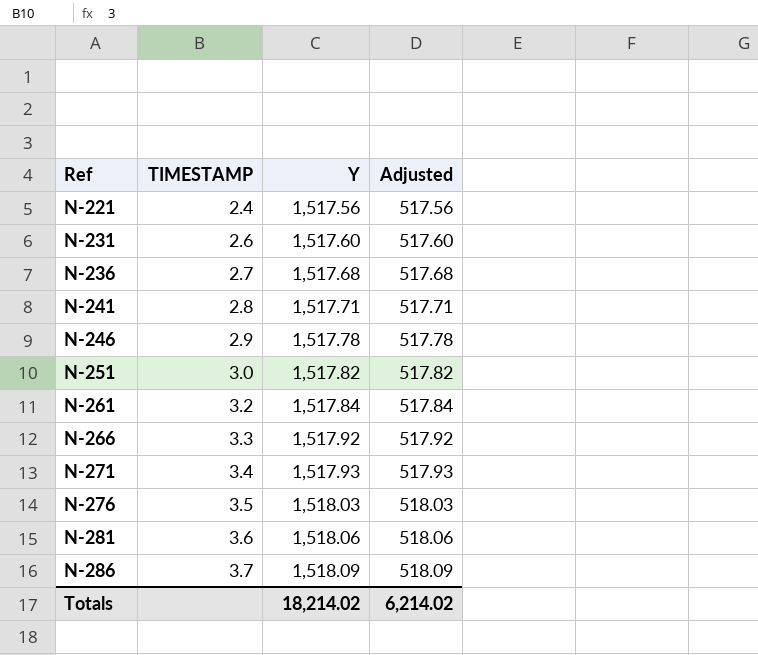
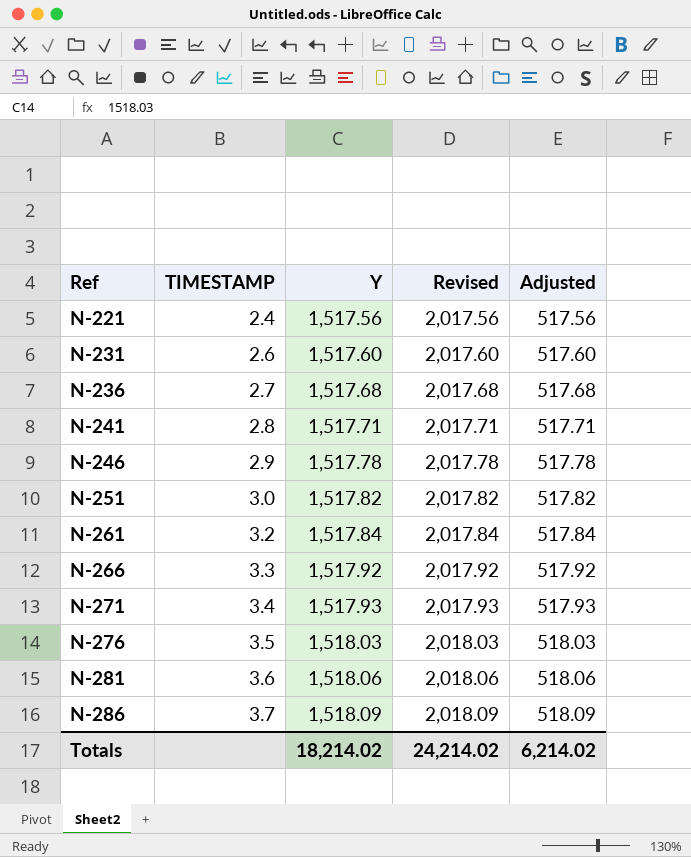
column Revised | formula: none -> [Y] + 500

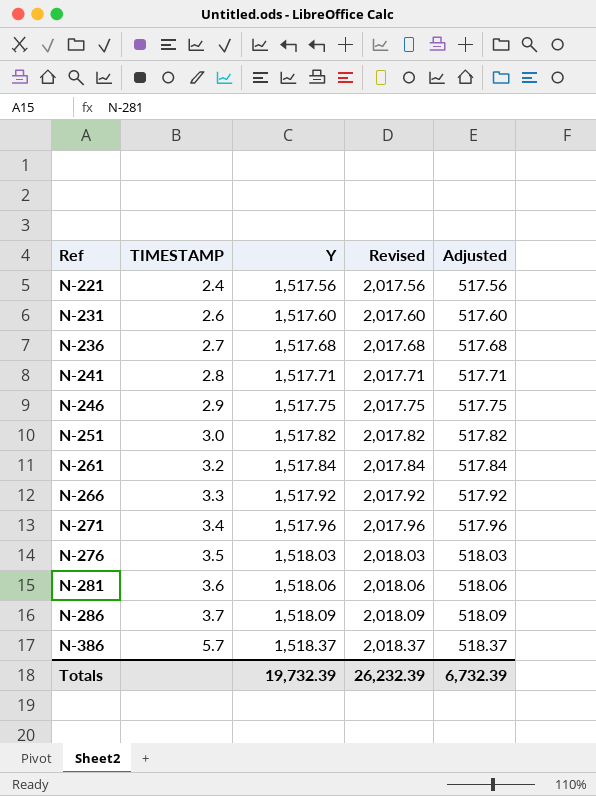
N-246 | Y: 1,517.78 -> 1,517.75
N-246 | Revised: 2,017.78 -> 2,017.75
N-246 | Adjusted: 517.78 -> 517.75
N-271 | Y: 1,517.93 -> 1,517.96
N-271 | Revised: 2,017.93 -> 2,017.96
N-271 | Adjusted: 517.93 -> 517.96
row N-386: none -> 5.7 | 1,518.37 | 2,018.37 | 518.37
Totals | Y: 18,214.02 -> 19,732.39
Totals | Revised: 24,214.02 -> 26,232.39
Totals | Adjusted: 6,214.02 -> 6,732.39

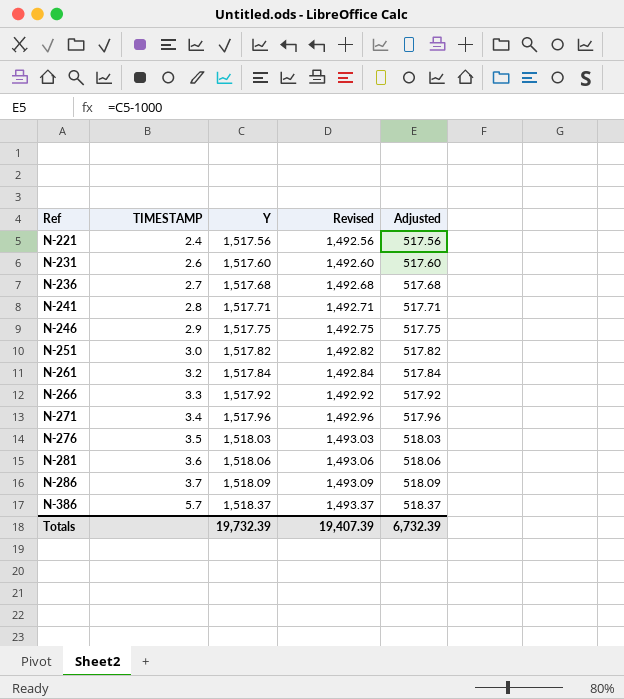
column Revised | formula: [Y] + 500 -> [Y] - 25
Totals | Revised: 26,232.39 -> 19,407.39

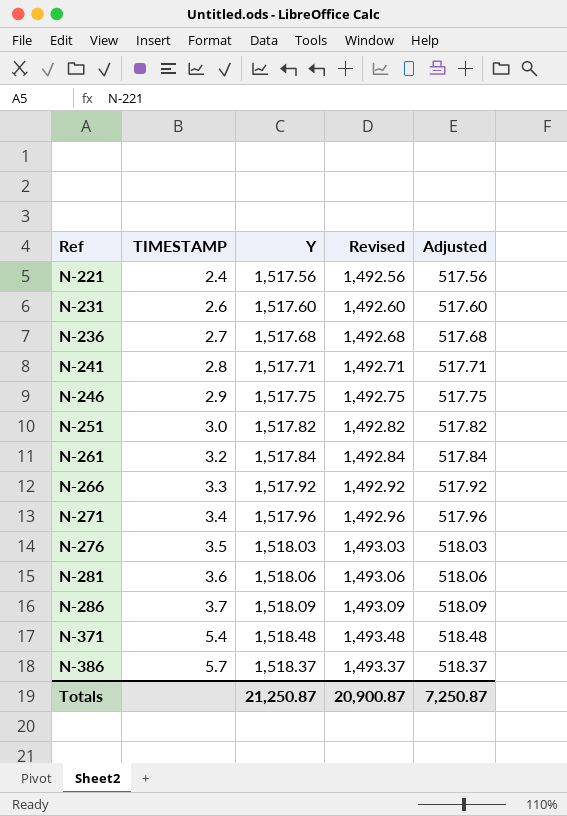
row N-371: none -> 5.4 | 1,518.48 | 1,493.48 | 518.48
Totals | Y: 19,732.39 -> 21,250.87
Totals | Revised: 19,407.39 -> 20,900.87
Totals | Adjusted: 6,732.39 -> 7,250.87

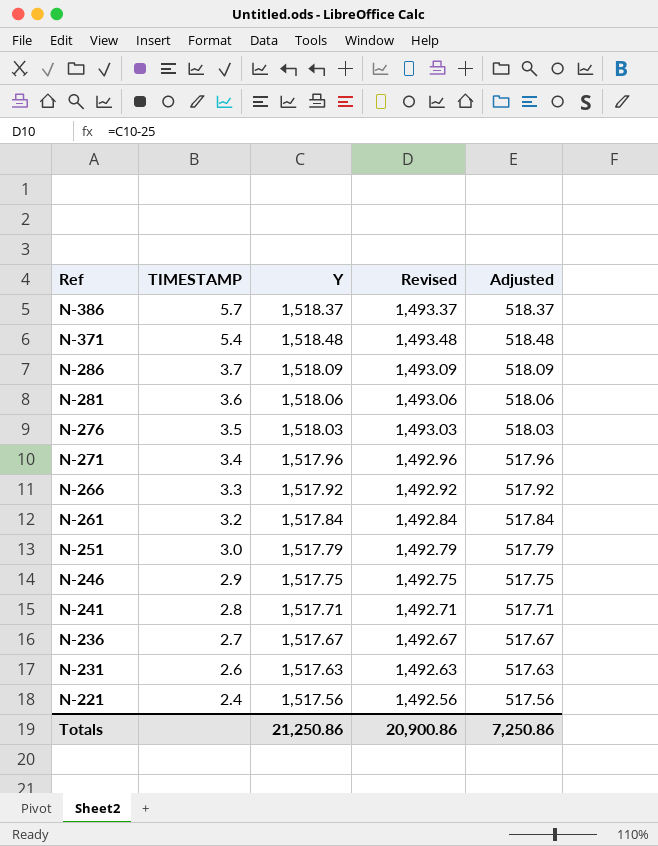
row order: Ref ascending -> Ref descending
N-251 | Y: 1,517.82 -> 1,517.79
N-251 | Revised: 1,492.82 -> 1,492.79
N-251 | Adjusted: 517.82 -> 517.79
N-236 | Y: 1,517.68 -> 1,517.67
N-236 | Revised: 1,492.68 -> 1,492.67
N-236 | Adjusted: 517.68 -> 517.67
N-231 | Y: 1,517.60 -> 1,517.63
N-231 | Revised: 1,492.60 -> 1,492.63
N-231 | Adjusted: 517.60 -> 517.63
Totals | Y: 21,250.87 -> 21,250.86
Totals | Revised: 20,900.87 -> 20,900.86
Totals | Adjusted: 7,250.87 -> 7,250.86

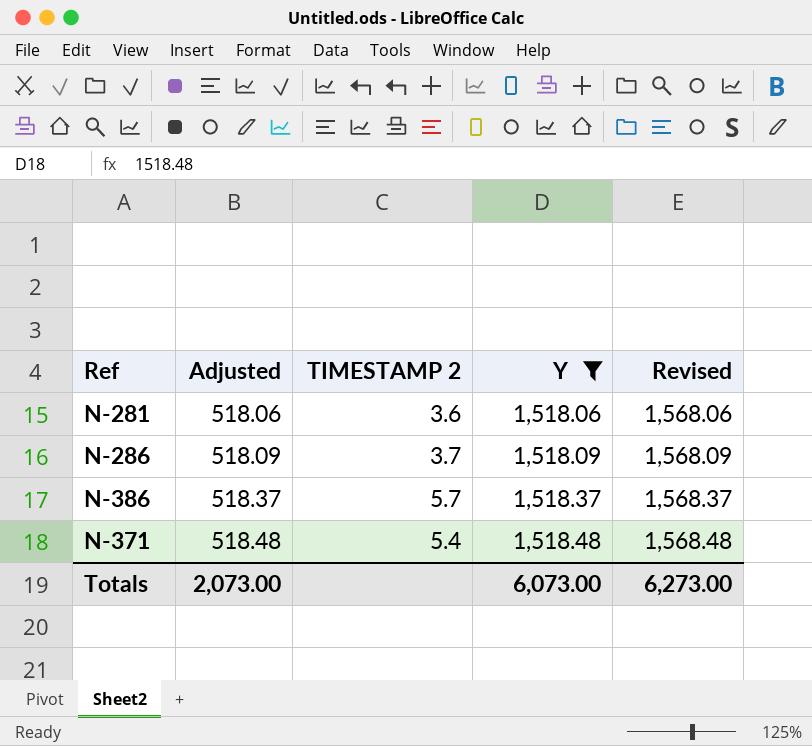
filter: none -> Y >= 1,518.06
row order: Ref descending -> Adjusted ascending
column Adjusted | position: 5 -> 2
column name: TIMESTAMP -> TIMESTAMP 2
column Revised | formula: [Y] - 25 -> [Y] + 50
Totals | Adjusted: 7,250.86 -> 2,073.00
Totals | Y: 21,250.86 -> 6,073.00
Totals | Revised: 20,900.86 -> 6,273.00

